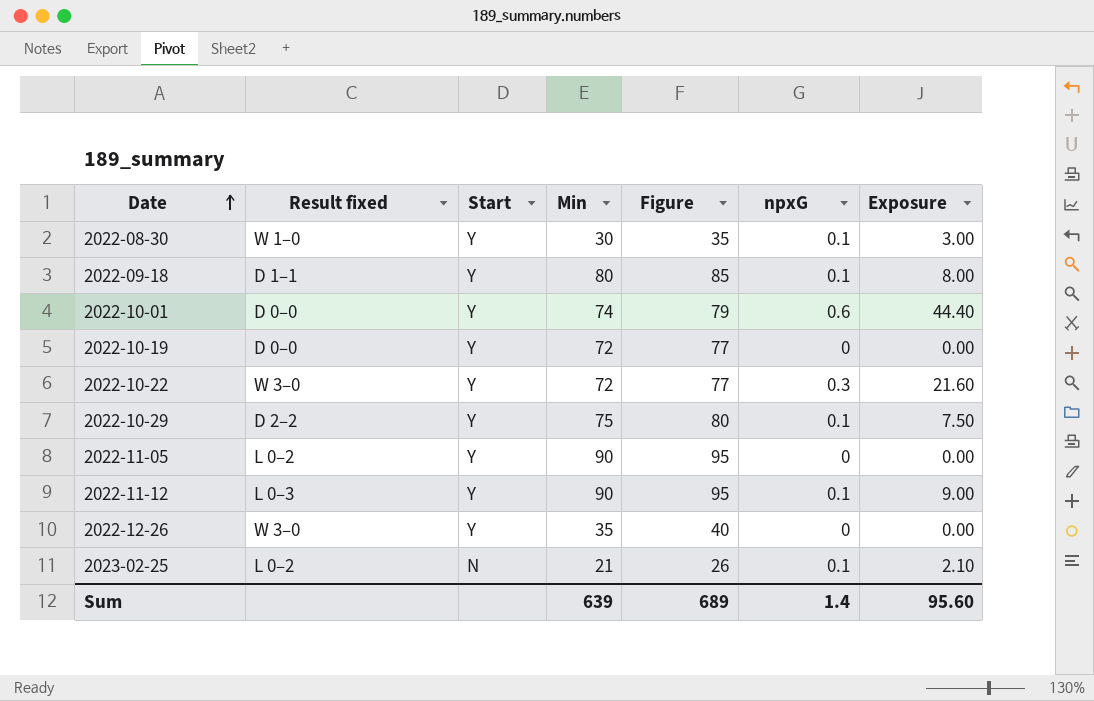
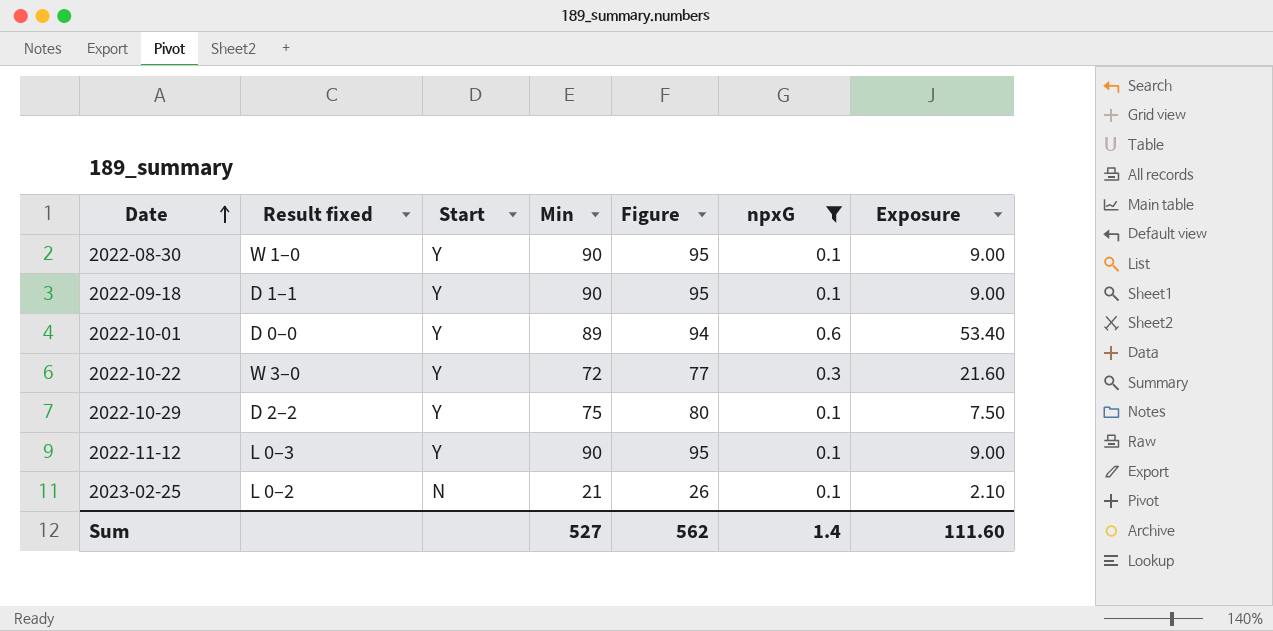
filter: none -> npxG != 0
2022-08-30 | Min: 30 -> 90
2022-08-30 | Figure: 35 -> 95
2022-08-30 | Exposure: 3.00 -> 9.00
2022-09-18 | Min: 80 -> 90
2022-09-18 | Figure: 85 -> 95
2022-09-18 | Exposure: 8.00 -> 9.00
2022-10-01 | Min: 74 -> 89
2022-10-01 | Figure: 79 -> 94
2022-10-01 | Exposure: 44.40 -> 53.40
Sum | Min: 639 -> 527
Sum | Figure: 689 -> 562
Sum | Exposure: 95.60 -> 111.60

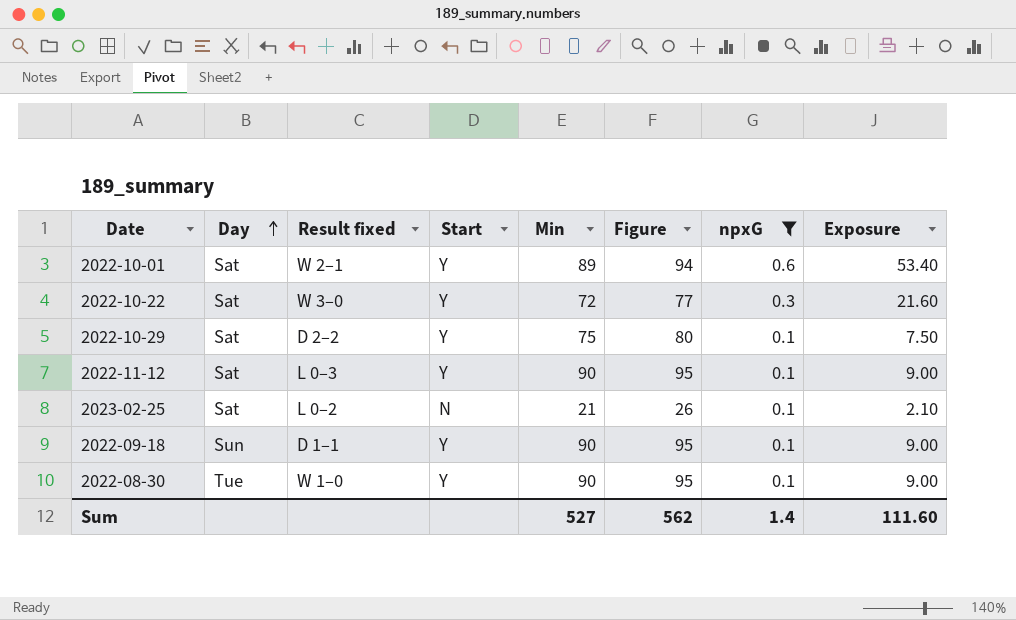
row order: Date ascending -> Day ascending
column Day | position: none -> 2
2022-10-01 | Result fixed: D 0–0 -> W 2–1

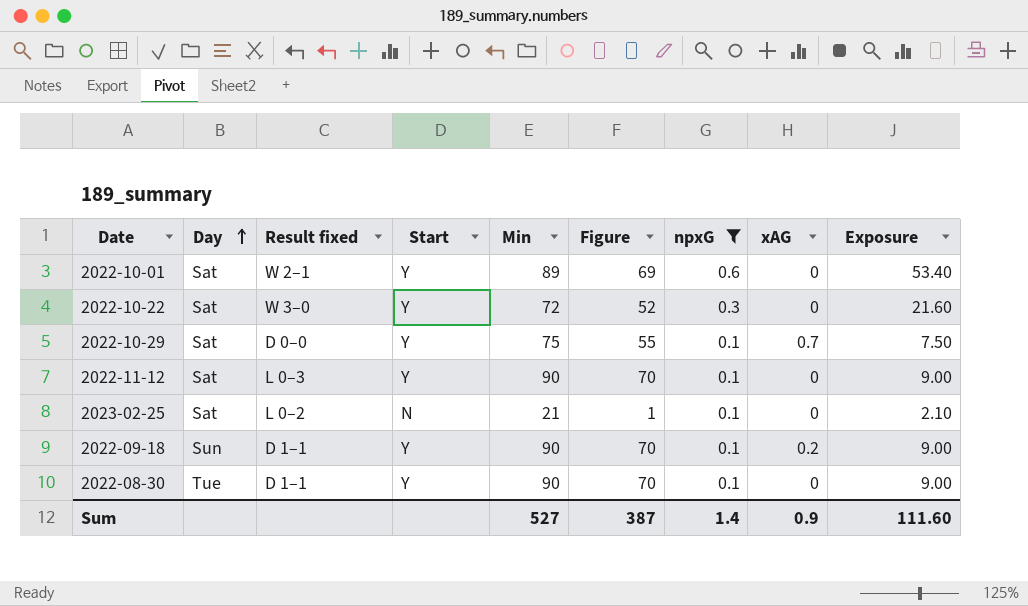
column Figure | formula: [Min] + 5 -> [Min] - 20
column xAG | position: none -> 8
2022-10-29 | Result fixed: D 2–2 -> D 0–0
2022-08-30 | Result fixed: W 1–0 -> D 1–1
Sum | Figure: 562 -> 387

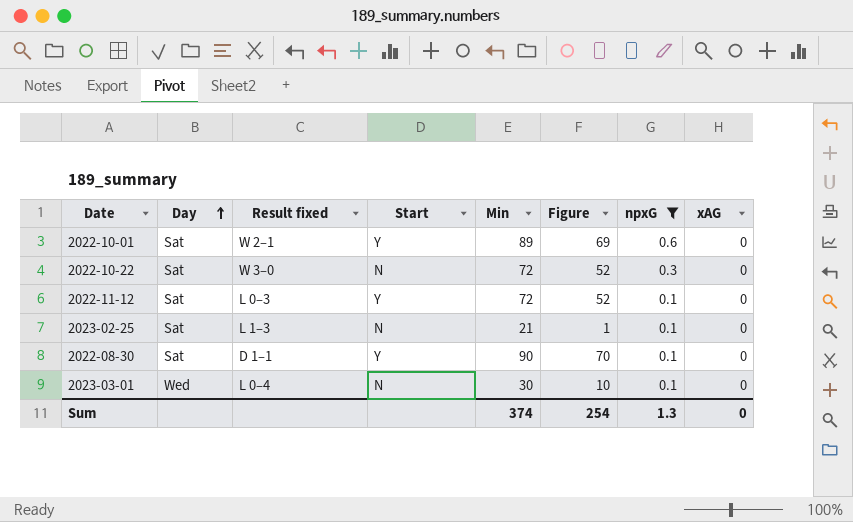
column Exposure | formula: [Min] * [npxG] -> none
row 2022-10-29: Sat | D 0–0 | Y | 75 | 55 | 0.1 | 0.7 | 7.50 -> none
row 2022-09-18: Sun | D 1–1 | Y | 90 | 70 | 0.1 | 0.2 | 9.00 -> none
2022-10-22 | Start: Y -> N
2022-11-12 | Min: 90 -> 72
2022-11-12 | Figure: 70 -> 52
2023-02-25 | Result fixed: L 0–2 -> L 1–3
2022-08-30 | Day: Tue -> Sat
row 2023-03-01: none -> Wed | L 0–4 | N | 30 | 10 | 0.1 | 0
Sum | Min: 527 -> 374
Sum | Figure: 387 -> 254
Sum | npxG: 1.4 -> 1.3
Sum | xAG: 0.9 -> 0

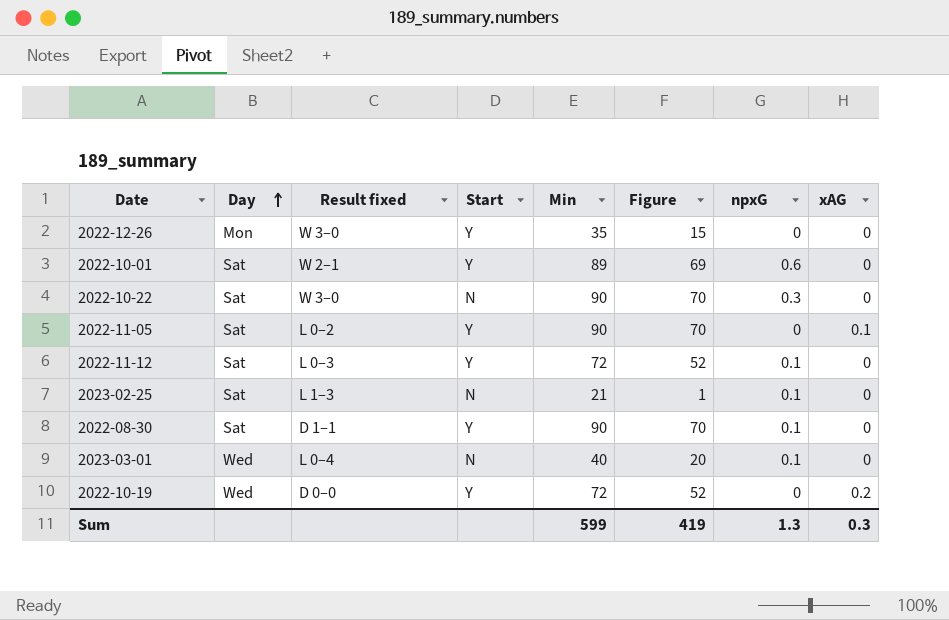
filter: npxG != 0 -> none
2022-10-22 | Min: 72 -> 90
2022-10-22 | Figure: 52 -> 70
2023-03-01 | Min: 30 -> 40
2023-03-01 | Figure: 10 -> 20
Sum | Min: 374 -> 599
Sum | Figure: 254 -> 419
Sum | xAG: 0 -> 0.3

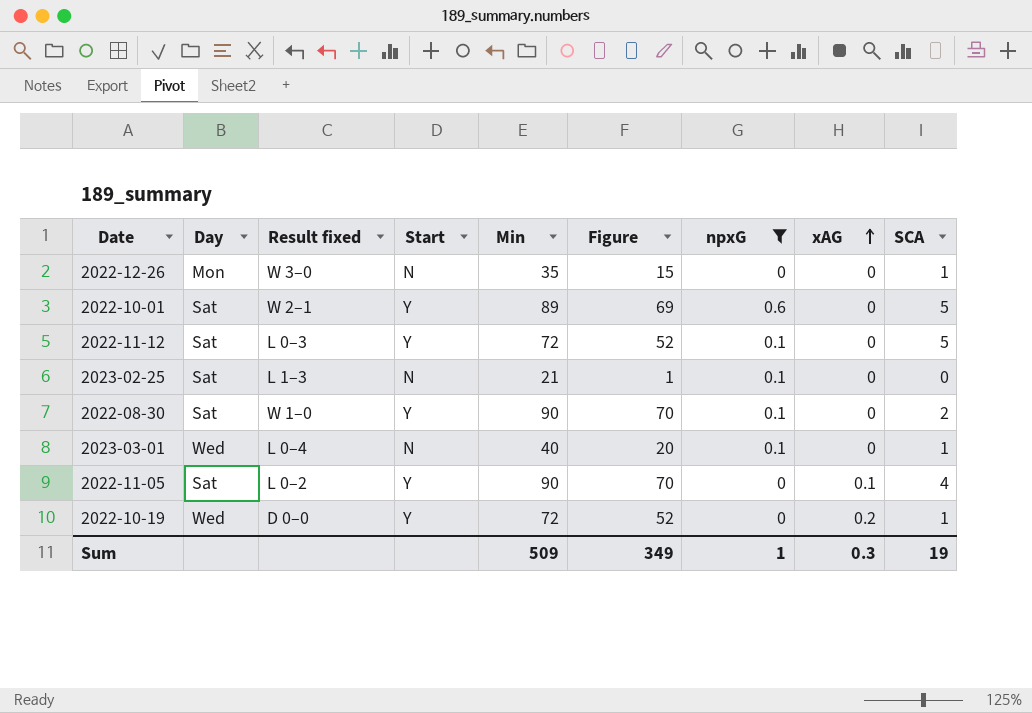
filter: none -> npxG != 0.3
row order: Day ascending -> xAG ascending
column SCA | position: none -> 9
2022-12-26 | Start: Y -> N
2022-08-30 | Result fixed: D 1–1 -> W 1–0
Sum | Min: 599 -> 509
Sum | Figure: 419 -> 349
Sum | npxG: 1.3 -> 1

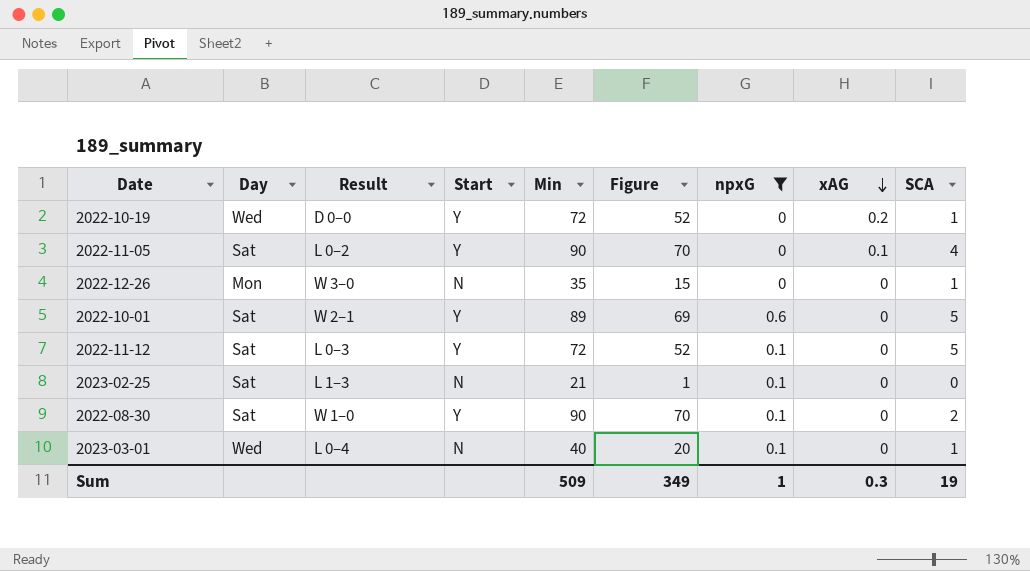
row order: xAG ascending -> xAG descending
column name: Result fixed -> Result

